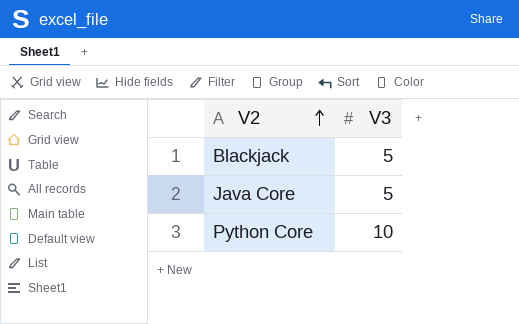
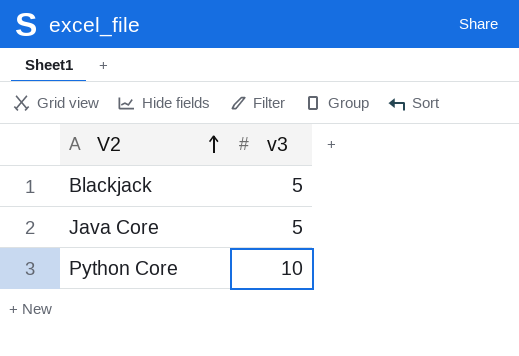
column name: V3 -> v3

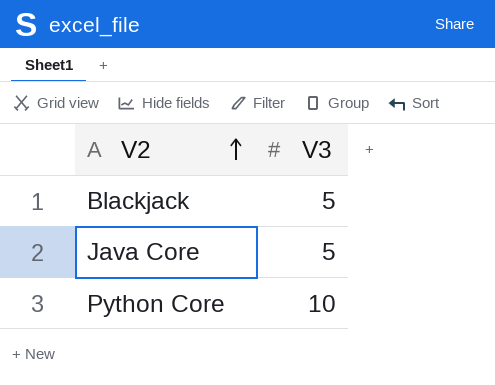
column name: v3 -> V3

